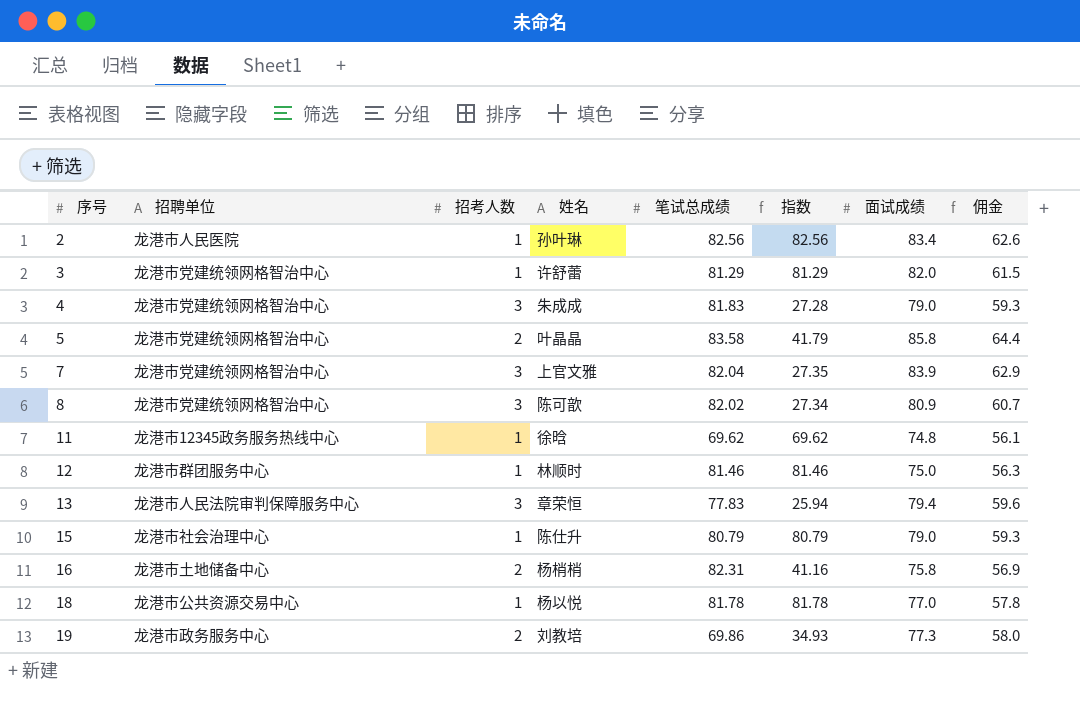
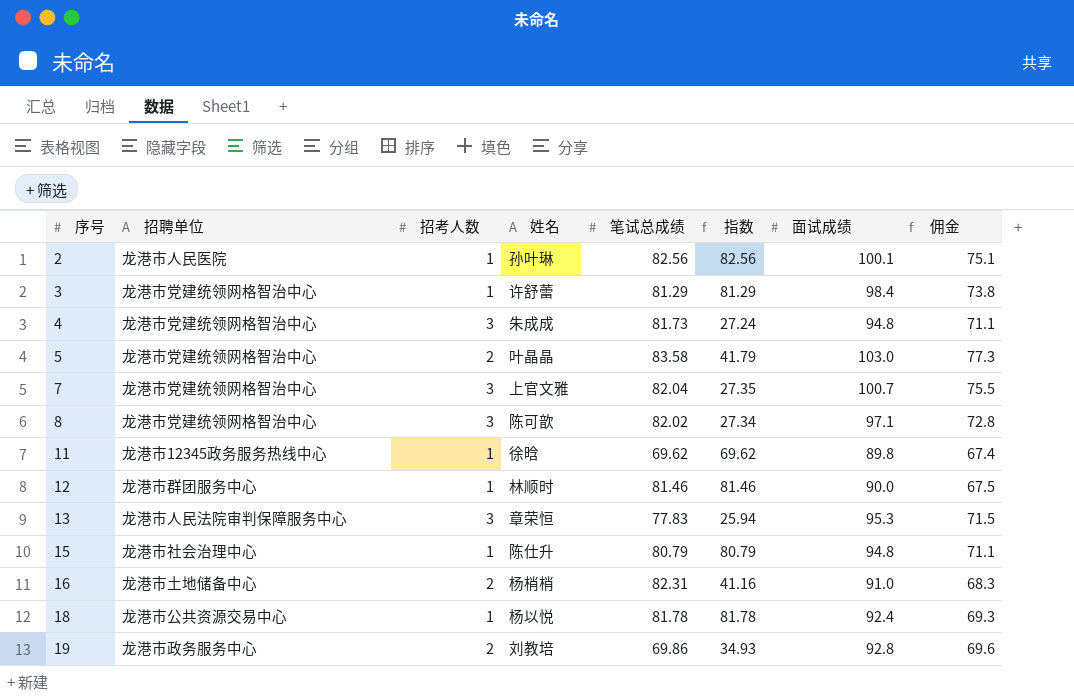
2 | 面试成绩: 83.4 -> 100.1
2 | 佣金: 62.6 -> 75.1
3 | 面试成绩: 82.0 -> 98.4
3 | 佣金: 61.5 -> 73.8
4 | 笔试总成绩: 81.83 -> 81.73
4 | 指数: 27.28 -> 27.24
4 | 面试成绩: 79.0 -> 94.8
4 | 佣金: 59.3 -> 71.1
5 | 面试成绩: 85.8 -> 103.0
5 | 佣金: 64.4 -> 77.3
7 | 面试成绩: 83.9 -> 100.7
7 | 佣金: 62.9 -> 75.5
8 | 面试成绩: 80.9 -> 97.1
8 | 佣金: 60.7 -> 72.8
11 | 面试成绩: 74.8 -> 89.8
11 | 佣金: 56.1 -> 67.4
12 | 面试成绩: 75.0 -> 90.0
12 | 佣金: 56.3 -> 67.5
13 | 面试成绩: 79.4 -> 95.3
13 | 佣金: 59.6 -> 71.5
15 | 面试成绩: 79.0 -> 94.8
15 | 佣金: 59.3 -> 71.1
16 | 面试成绩: 75.8 -> 91.0
16 | 佣金: 56.9 -> 68.3
18 | 面试成绩: 77.0 -> 92.4
18 | 佣金: 57.8 -> 69.3
19 | 面试成绩: 77.3 -> 92.8
19 | 佣金: 58.0 -> 69.6

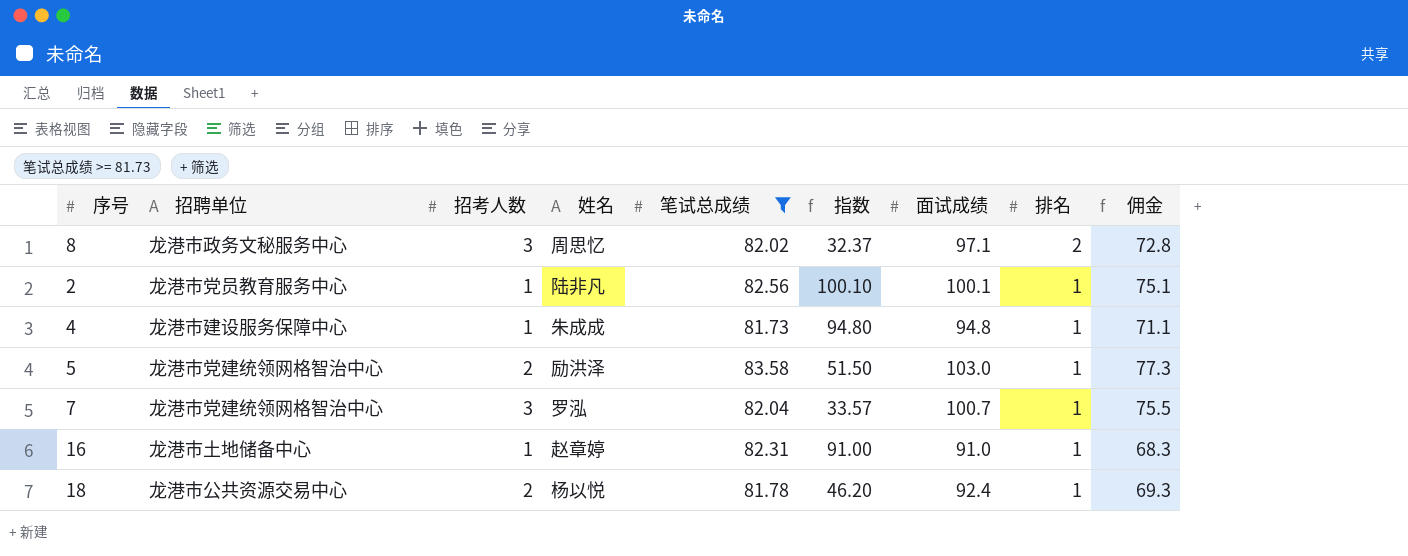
filter: none -> 笔试总成绩 >= 81.73
row order: 序号 ascending -> 排名 descending
column 指数 | formula: [笔试总成绩] / [招考人数] -> [面试成绩] / [招考人数]
column 排名 | position: none -> 8
8 | 招聘单位: 龙港市党建统领网格智治中心 -> 龙港市政务文秘服务中心
8 | 姓名: 陈可歆 -> 周思忆
2 | 招聘单位: 龙港市人民医院 -> 龙港市党员教育服务中心
2 | 姓名: 孙叶琳 -> 陆非凡
4 | 招聘单位: 龙港市党建统领网格智治中心 -> 龙港市建设服务保障中心
4 | 招考人数: 3 -> 1
5 | 姓名: 叶晶晶 -> 励洪泽
7 | 姓名: 上官文雅 -> 罗泓
16 | 招考人数: 2 -> 1
16 | 姓名: 杨梢梢 -> 赵章婷
18 | 招考人数: 1 -> 2

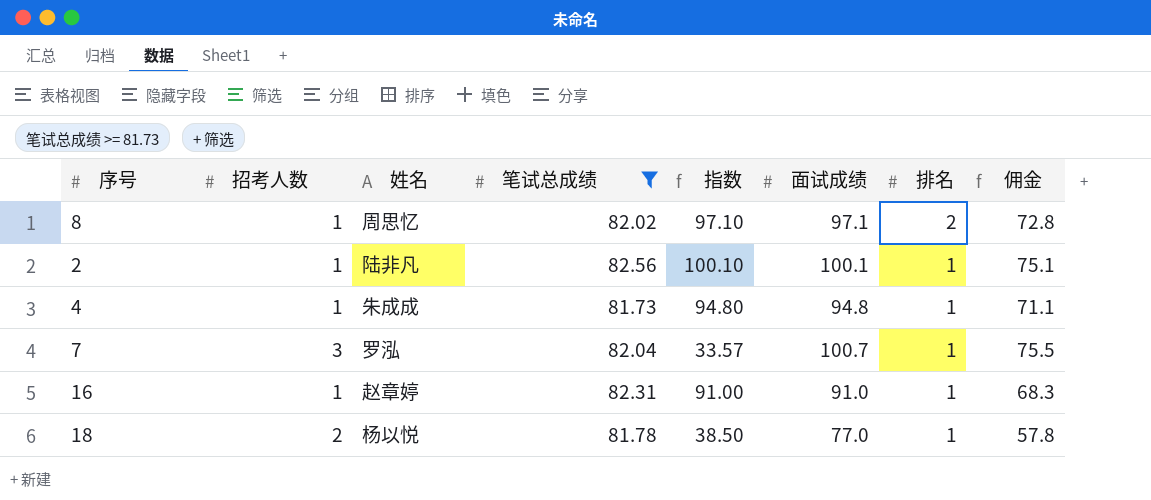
column 招聘单位 | position: 2 -> none
row 5: 龙港市党建统领网格智治中心 | 2 | 励洪泽 | 83.58 | 51.50 | 103.0 | 1 | 77.3 -> none
8 | 招考人数: 3 -> 1
8 | 指数: 32.37 -> 97.10
18 | 指数: 46.20 -> 38.50
18 | 面试成绩: 92.4 -> 77.0
18 | 佣金: 69.3 -> 57.8

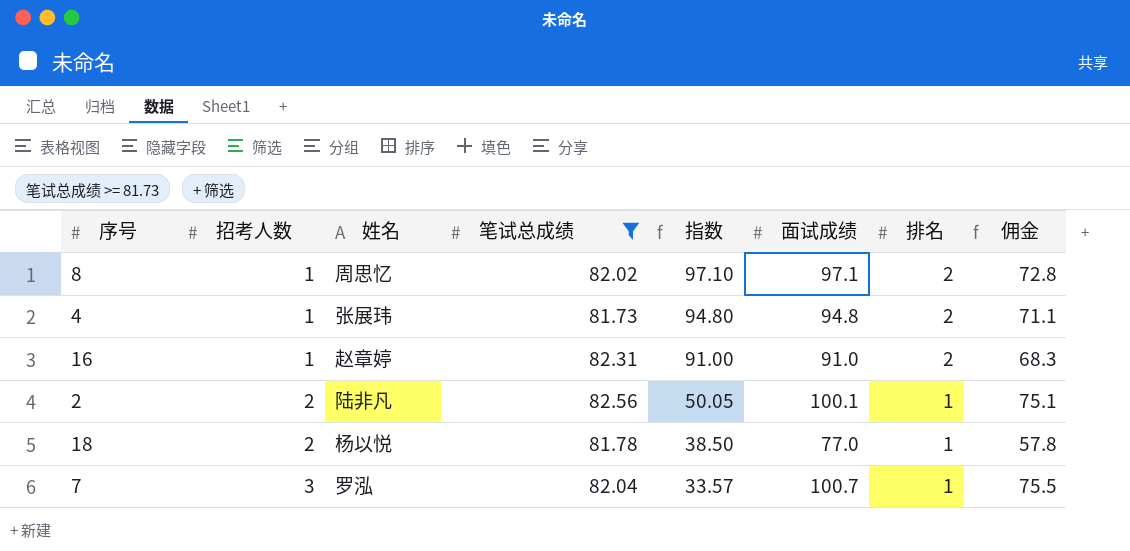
row order: 排名 descending -> 招考人数 ascending
4 | 姓名: 朱成成 -> 张展玮
4 | 排名: 1 -> 2
16 | 排名: 1 -> 2
2 | 招考人数: 1 -> 2
2 | 指数: 100.10 -> 50.05

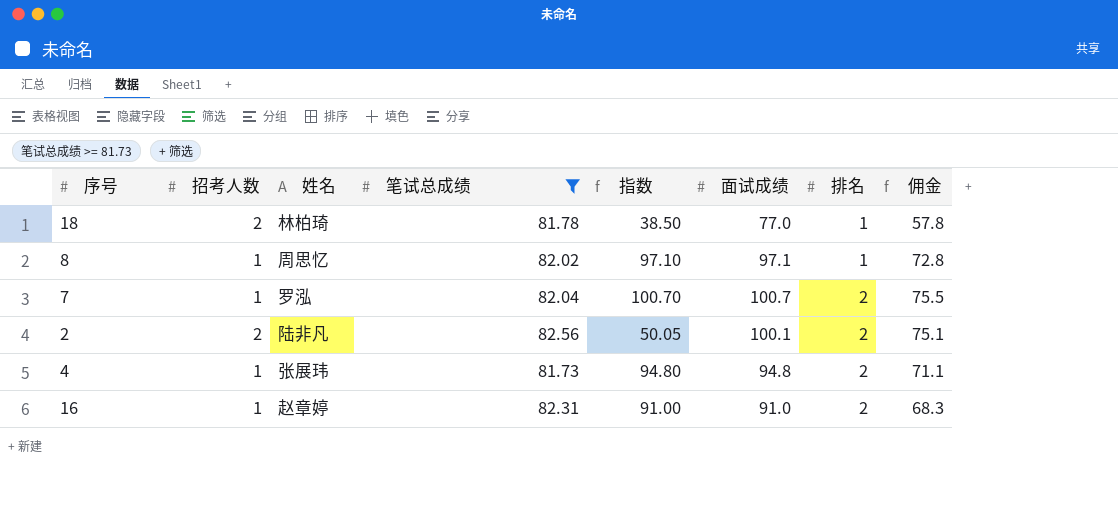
row order: 招考人数 ascending -> 排名 ascending
18 | 姓名: 杨以悦 -> 林柏琦
8 | 排名: 2 -> 1
7 | 招考人数: 3 -> 1
7 | 指数: 33.57 -> 100.70
7 | 排名: 1 -> 2
2 | 排名: 1 -> 2

